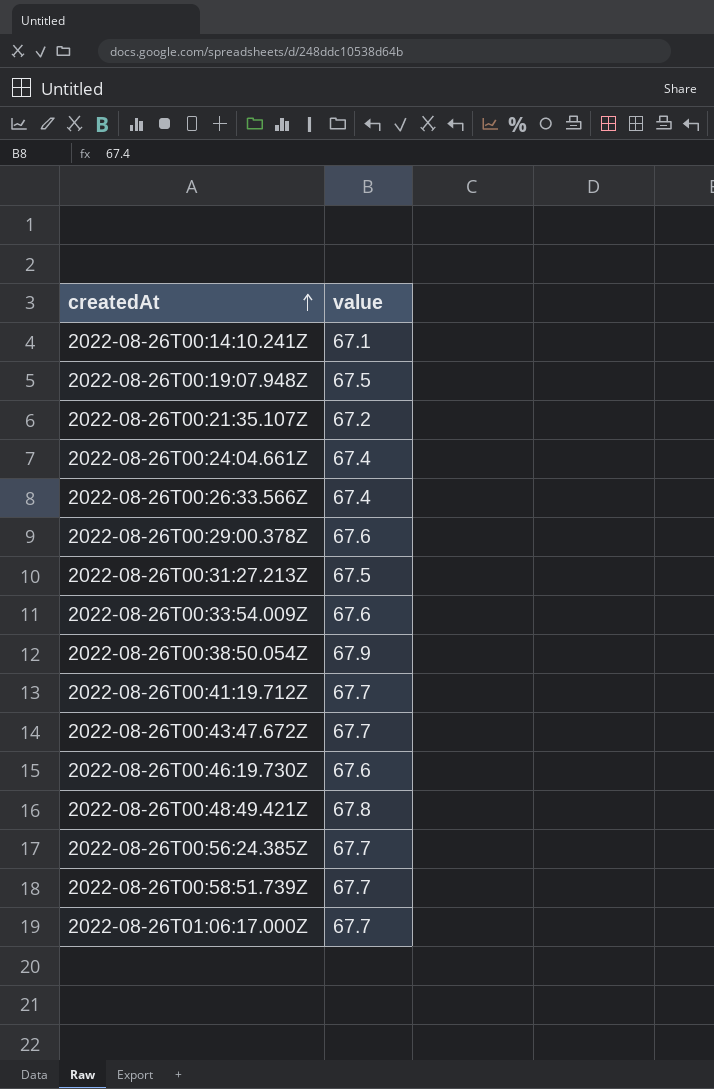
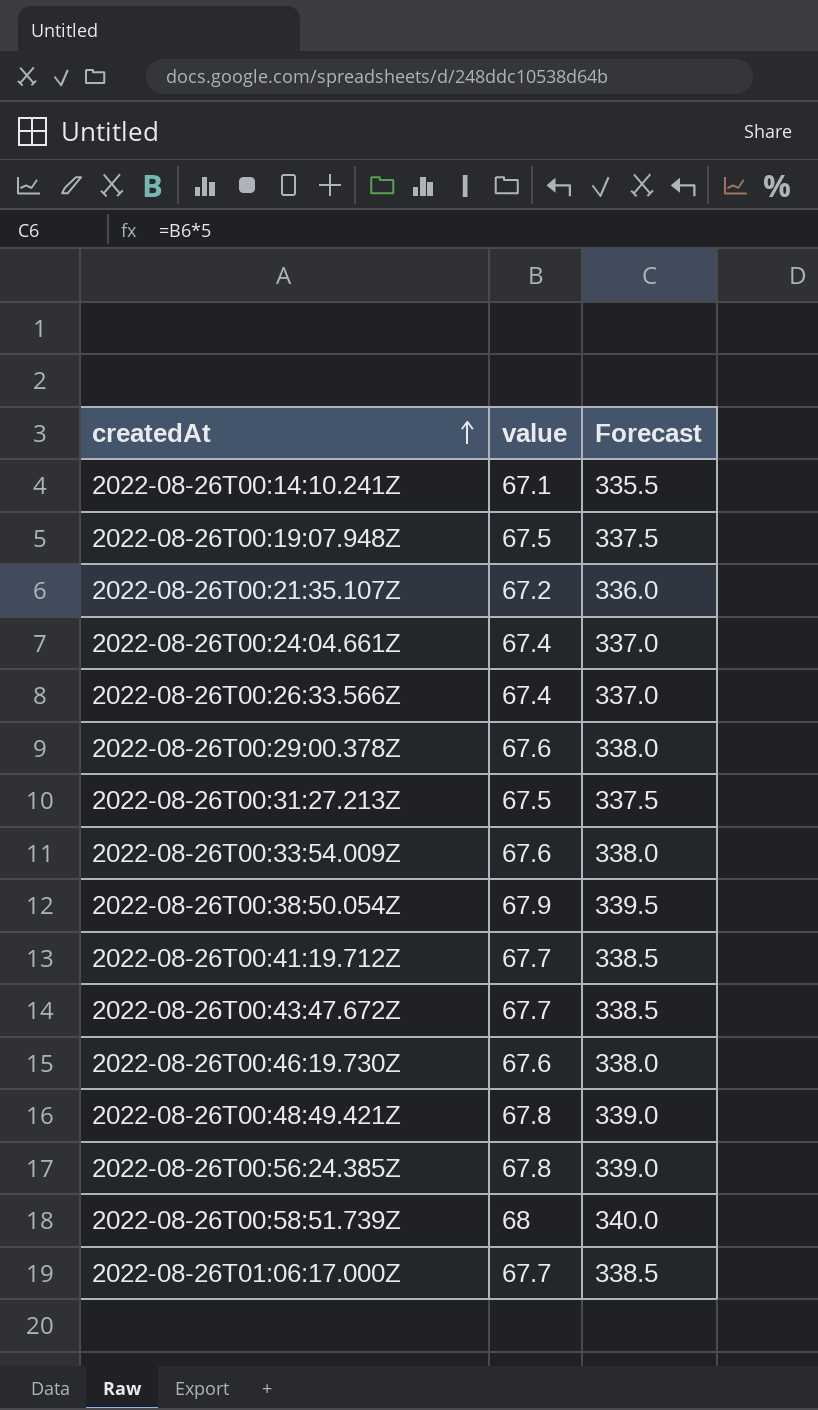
column Forecast | formula: none -> [value] * 5
2022-08-26T00:56:24.385Z | value: 67.7 -> 67.8
2022-08-26T00:58:51.739Z | value: 67.7 -> 68

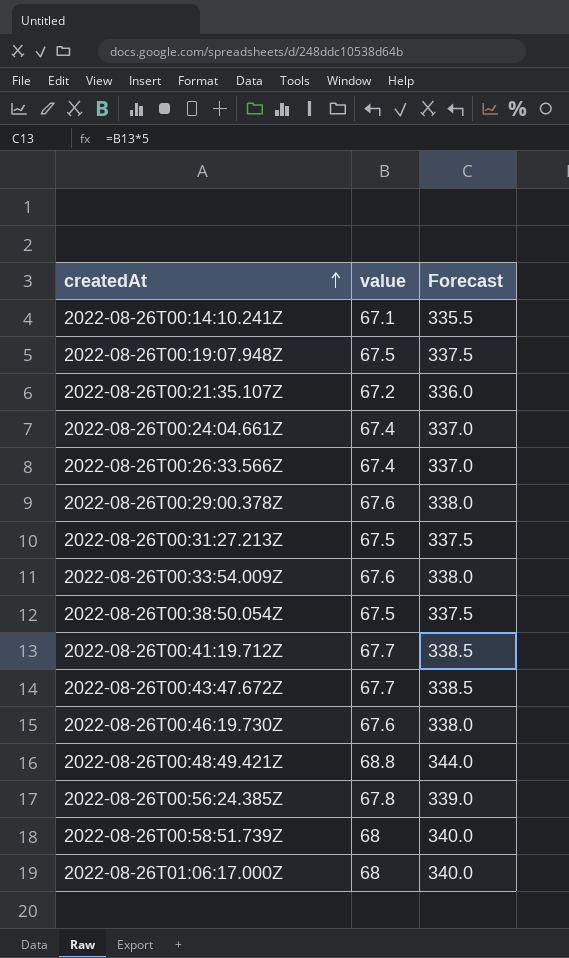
2022-08-26T00:38:50.054Z | value: 67.9 -> 67.5
2022-08-26T00:38:50.054Z | Forecast: 339.5 -> 337.5
2022-08-26T00:48:49.421Z | value: 67.8 -> 68.8
2022-08-26T00:48:49.421Z | Forecast: 339.0 -> 344.0
2022-08-26T01:06:17.000Z | value: 67.7 -> 68
2022-08-26T01:06:17.000Z | Forecast: 338.5 -> 340.0

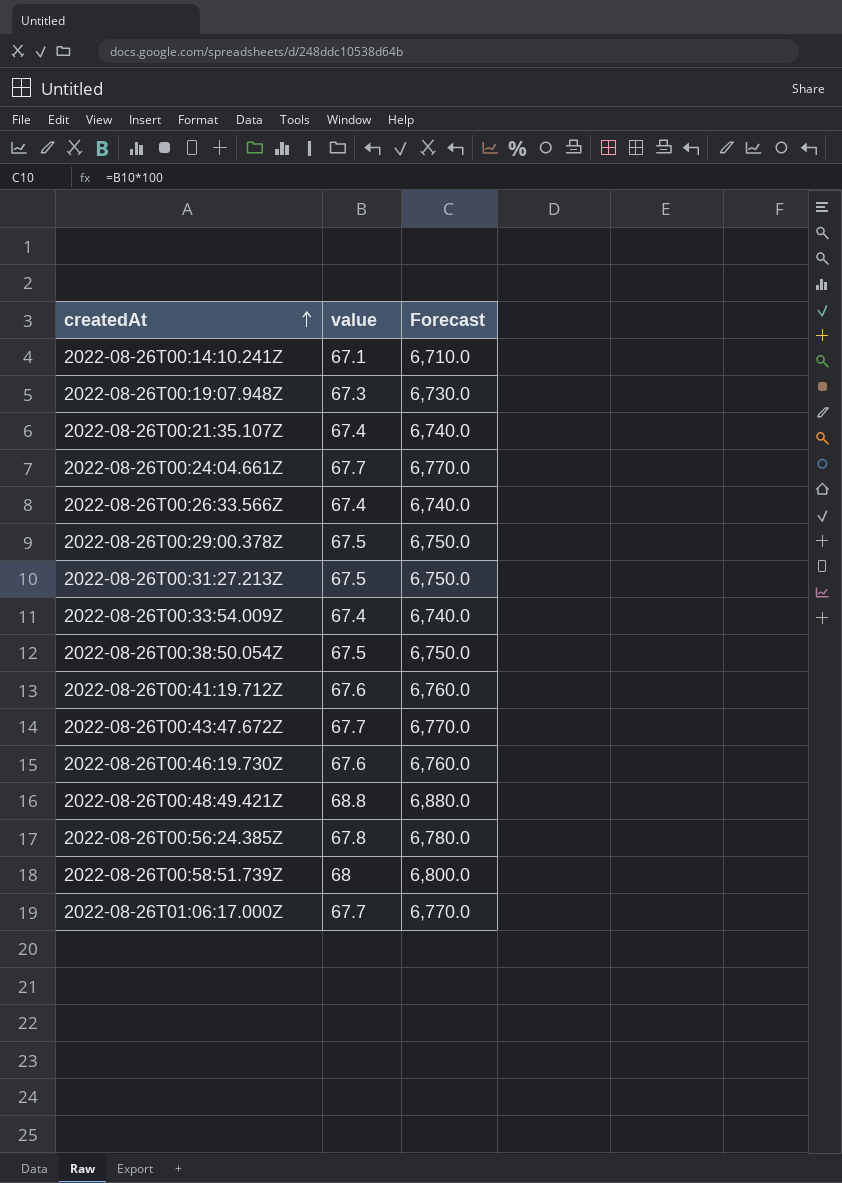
column Forecast | formula: [value] * 5 -> [value] * 100
2022-08-26T00:19:07.948Z | value: 67.5 -> 67.3
2022-08-26T00:21:35.107Z | value: 67.2 -> 67.4
2022-08-26T00:24:04.661Z | value: 67.4 -> 67.7
2022-08-26T00:29:00.378Z | value: 67.6 -> 67.5
2022-08-26T00:33:54.009Z | value: 67.6 -> 67.4
2022-08-26T00:41:19.712Z | value: 67.7 -> 67.6
2022-08-26T01:06:17.000Z | value: 68 -> 67.7

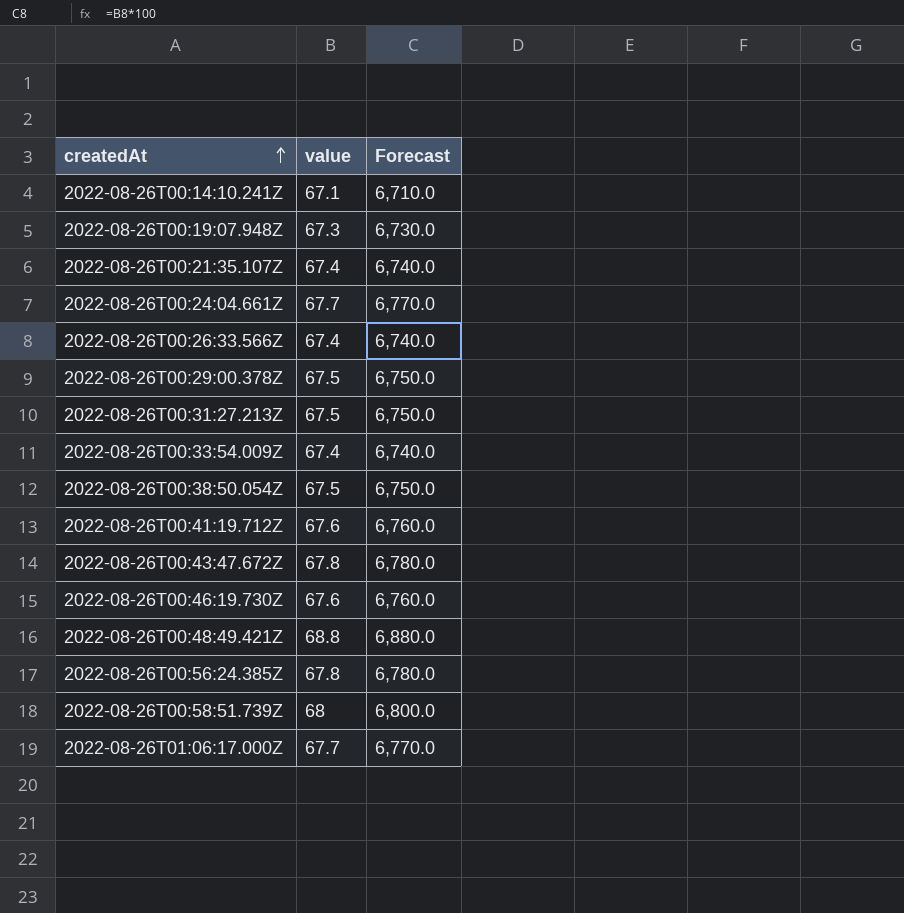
2022-08-26T00:43:47.672Z | value: 67.7 -> 67.8
2022-08-26T00:43:47.672Z | Forecast: 6,770.0 -> 6,780.0

